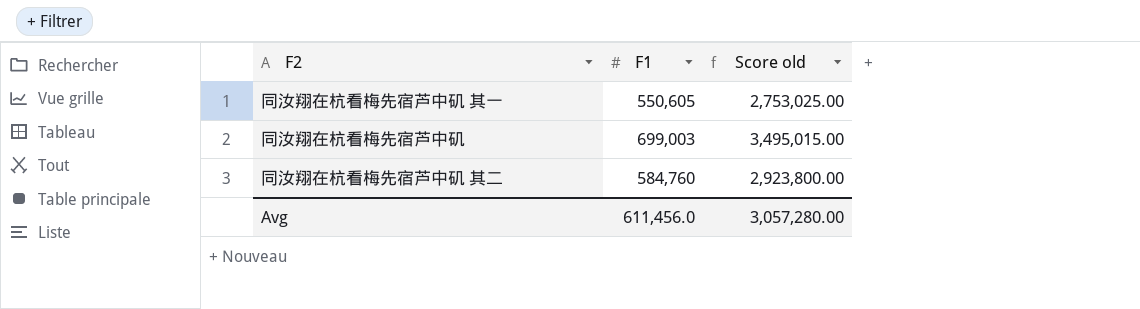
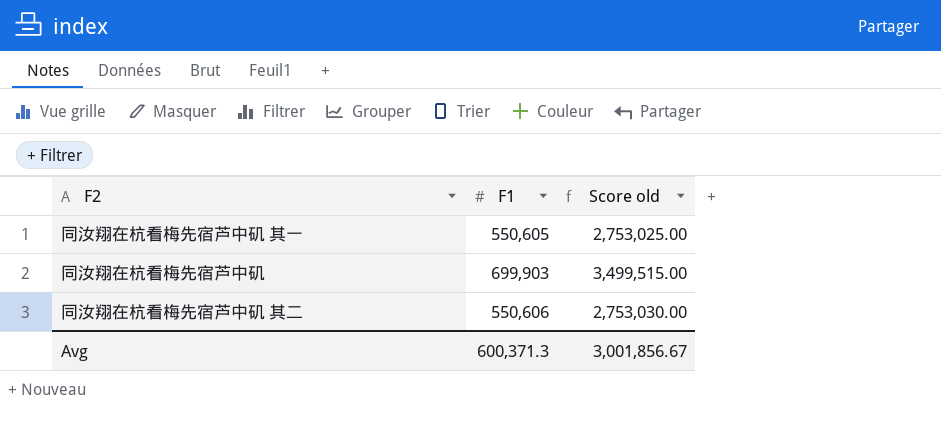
同汝翔在杭看梅先宿芦中矶 | F1: 699,003 -> 699,903
同汝翔在杭看梅先宿芦中矶 | Score old: 3,495,015.00 -> 3,499,515.00
同汝翔在杭看梅先宿芦中矶 其二 | F1: 584,760 -> 550,606
同汝翔在杭看梅先宿芦中矶 其二 | Score old: 2,923,800.00 -> 2,753,030.00
Avg | F1: 611,456.0 -> 600,371.3
Avg | Score old: 3,057,280.00 -> 3,001,856.67

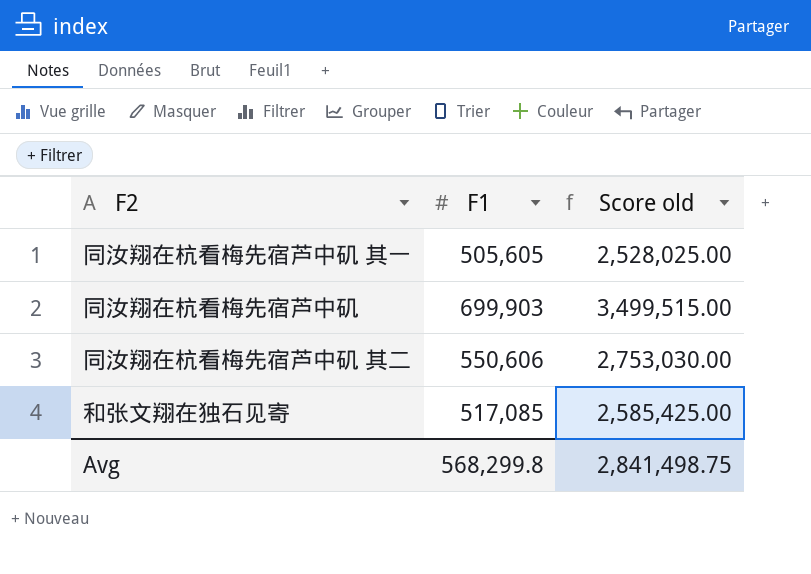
同汝翔在杭看梅先宿芦中矶 其一 | F1: 550,605 -> 505,605
同汝翔在杭看梅先宿芦中矶 其一 | Score old: 2,753,025.00 -> 2,528,025.00
row 和张文翔在独石见寄: none -> 517,085 | 2,585,425.00
Avg | F1: 600,371.3 -> 568,299.8
Avg | Score old: 3,001,856.67 -> 2,841,498.75

